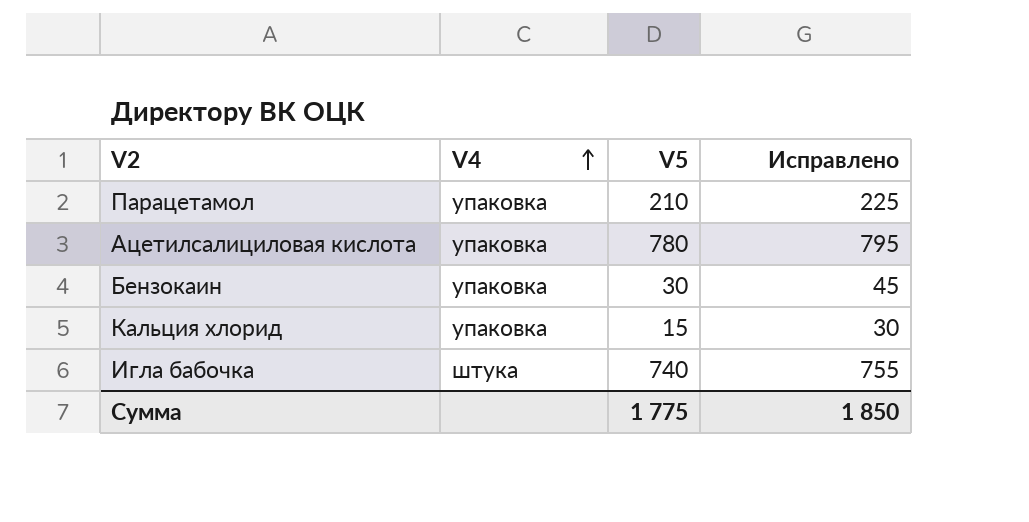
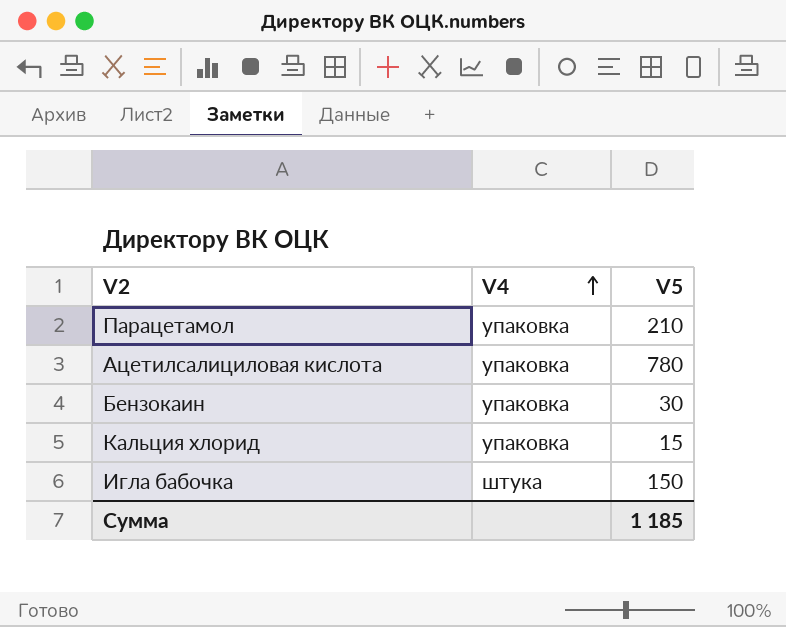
column Исправлено | formula: [V5] + 15 -> none
Игла бабочка | V5: 740 -> 150
Сумма | V5: 1 775 -> 1 185

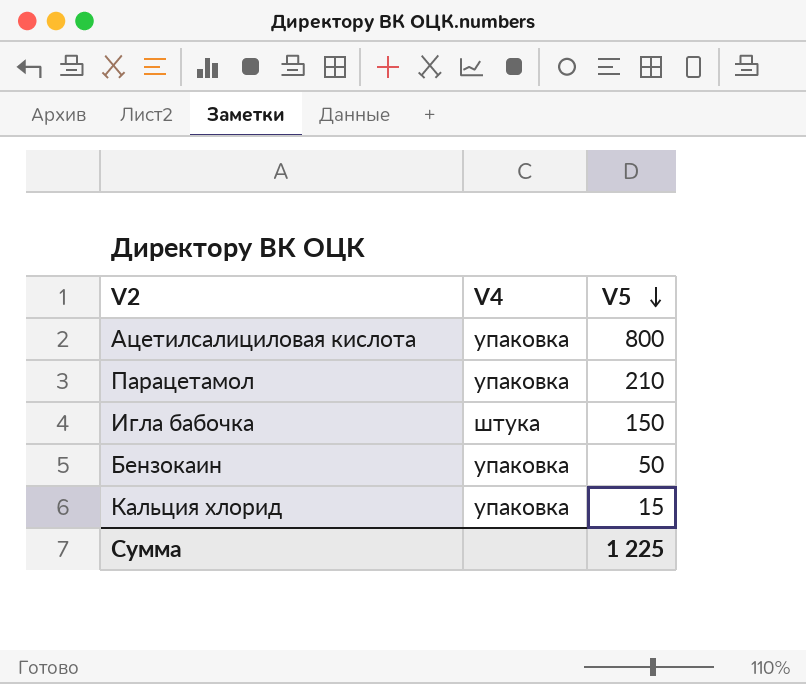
row order: V4 ascending -> V5 descending
Ацетилсалициловая кислота | V5: 780 -> 800
Бензокаин | V5: 30 -> 50
Сумма | V5: 1 185 -> 1 225

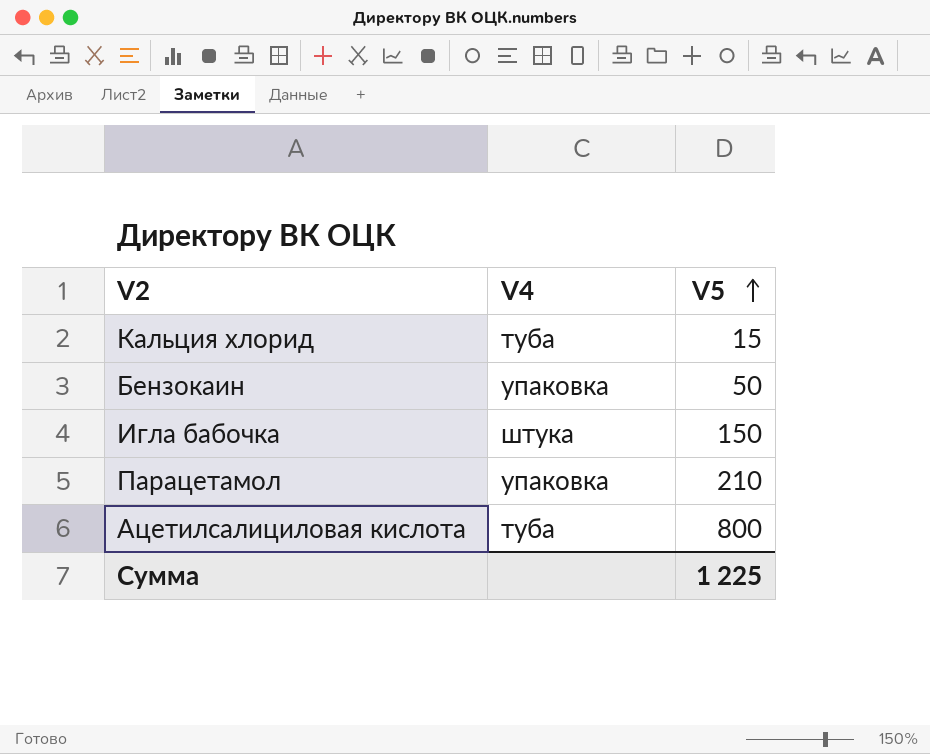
row order: V5 descending -> V5 ascending
Кальция хлорид | V4: упаковка -> туба
Ацетилсалициловая кислота | V4: упаковка -> туба

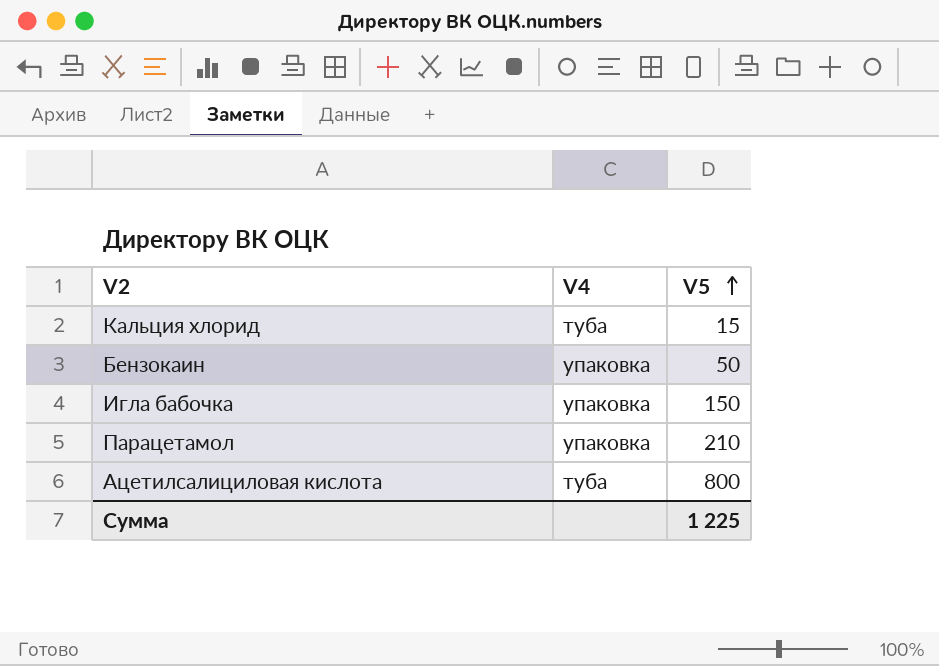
Игла бабочка | V4: штука -> упаковка

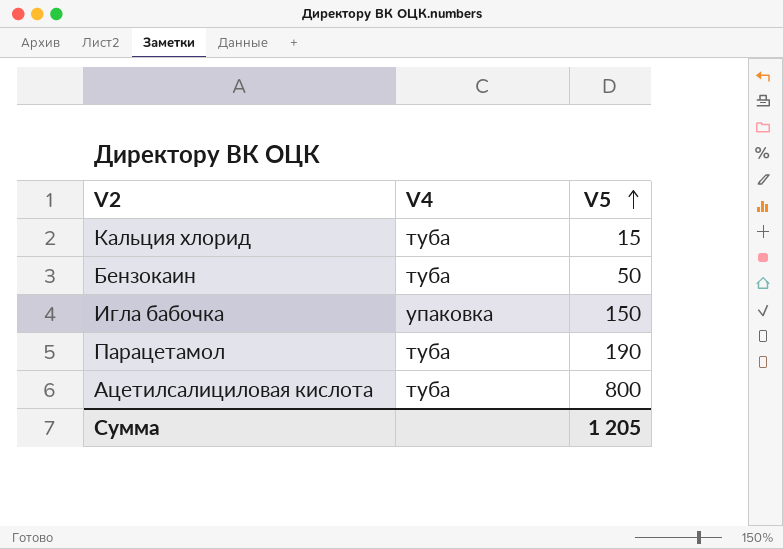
Бензокаин | V4: упаковка -> туба
Парацетамол | V4: упаковка -> туба
Парацетамол | V5: 210 -> 190
Сумма | V5: 1 225 -> 1 205

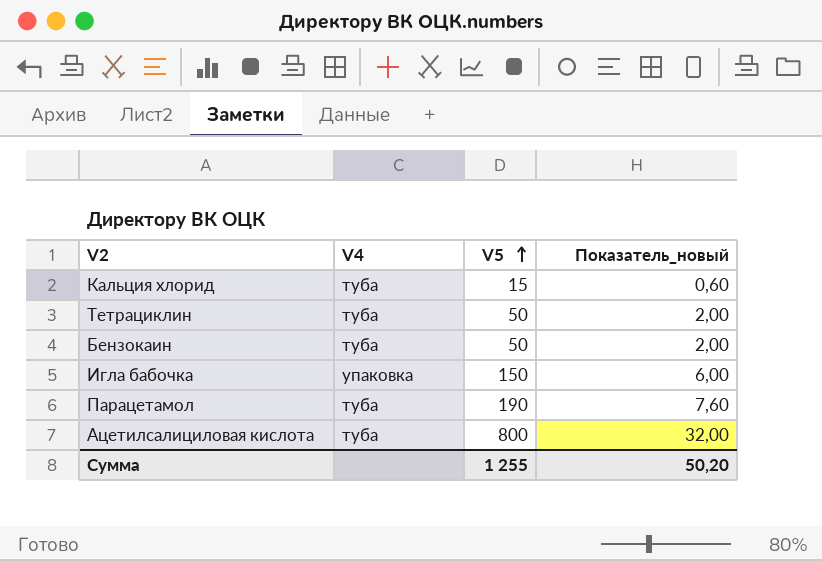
column Показатель_новый | formula: none -> [V5] * 0,04
row Тетрациклин: none -> туба | 50 | 2,00
Сумма | V5: 1 205 -> 1 255

